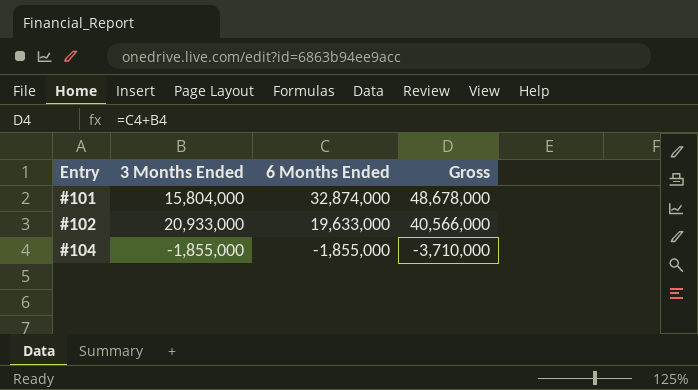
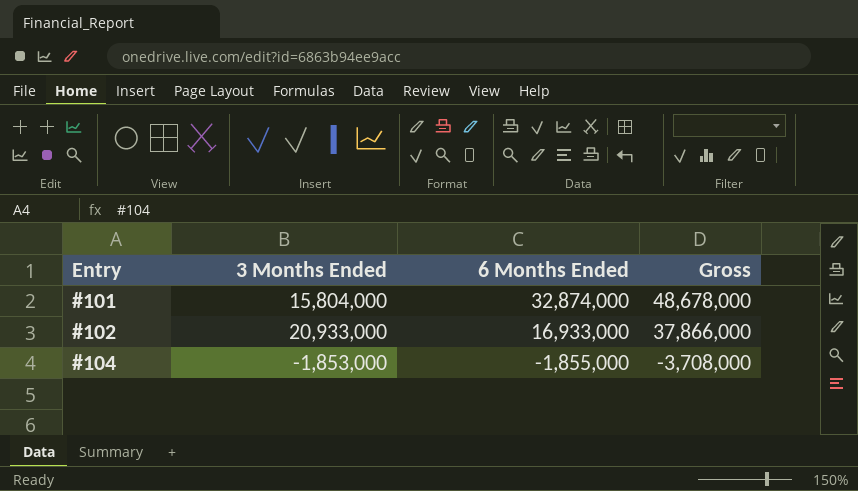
#102 | 6 Months Ended: 19,633,000 -> 16,933,000
#102 | Gross: 40,566,000 -> 37,866,000
#104 | 3 Months Ended: -1,855,000 -> -1,853,000
#104 | Gross: -3,710,000 -> -3,708,000

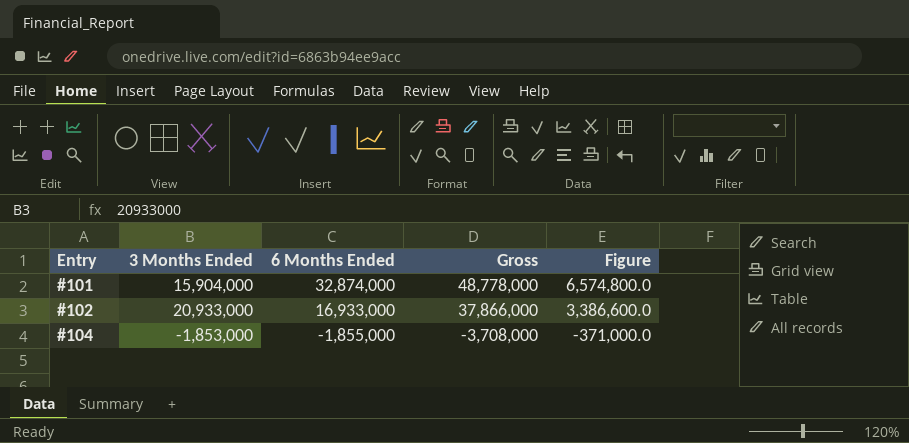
column Figure | formula: none -> [6 Months Ended] * 0.2
#101 | 3 Months Ended: 15,804,000 -> 15,904,000
#101 | Gross: 48,678,000 -> 48,778,000

